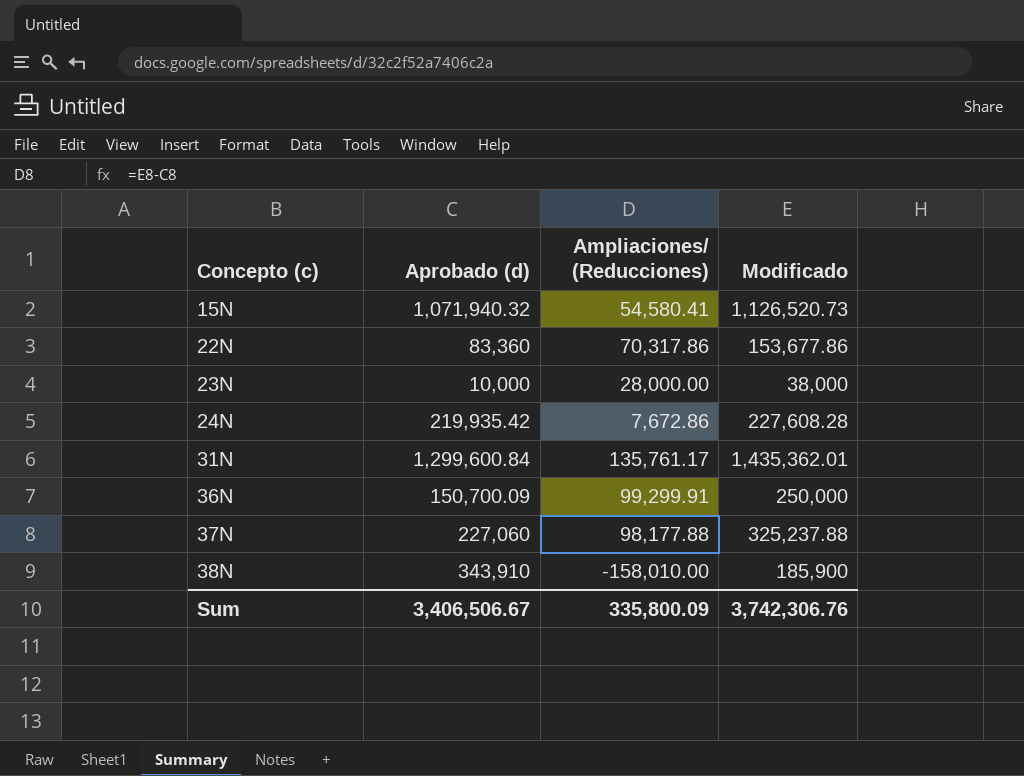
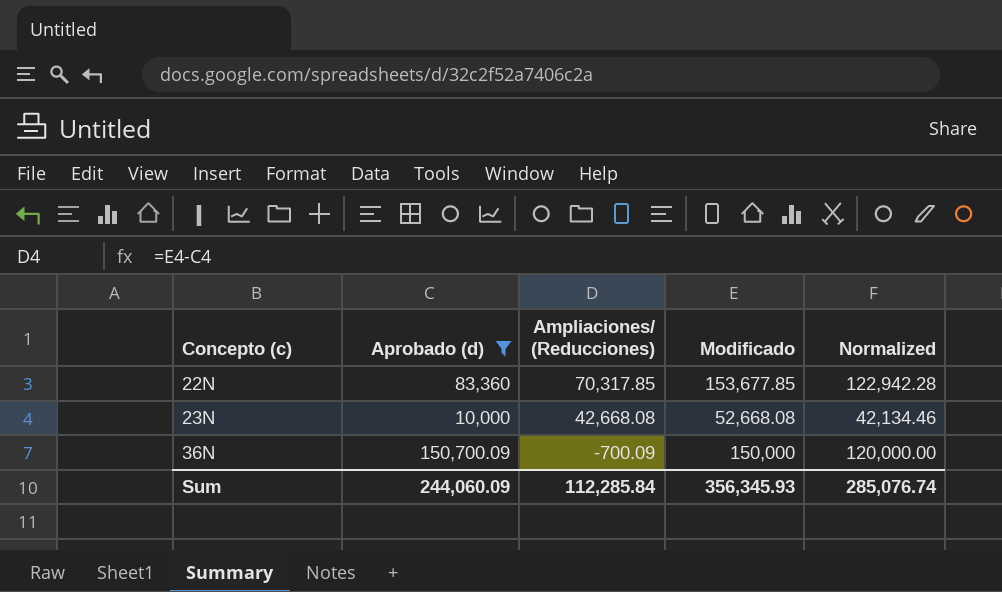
filter: none -> Aprobado (d) <= 150,700.09
column Normalized | formula: none -> [Modificado] * 0.8
22N | Ampliaciones/ (Reducciones): 70,317.86 -> 70,317.85
22N | Modificado: 153,677.86 -> 153,677.85
23N | Ampliaciones/ (Reducciones): 28,000.00 -> 42,668.08
23N | Modificado: 38,000 -> 52,668.08
36N | Ampliaciones/ (Reducciones): 99,299.91 -> -700.09
36N | Modificado: 250,000 -> 150,000
Sum | Aprobado (d): 3,406,506.67 -> 244,060.09
Sum | Ampliaciones/ (Reducciones): 335,800.09 -> 112,285.84
Sum | Modificado: 3,742,306.76 -> 356,345.93

